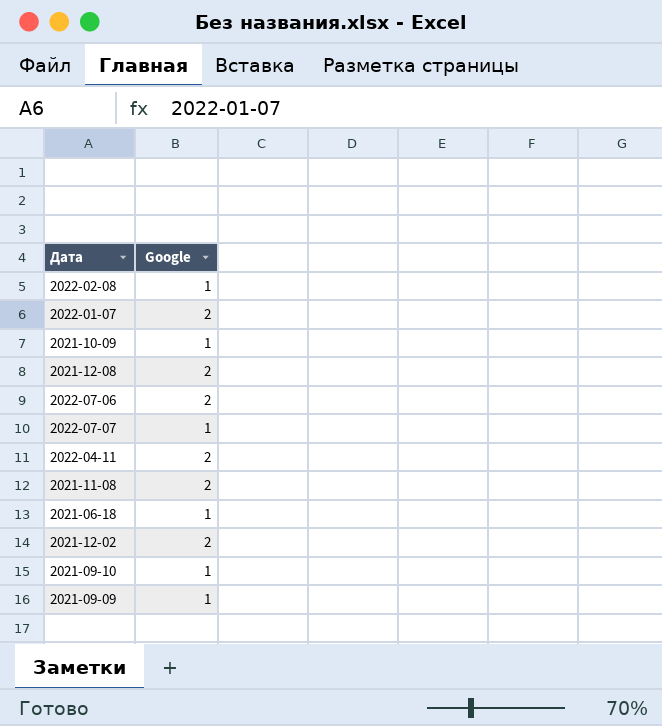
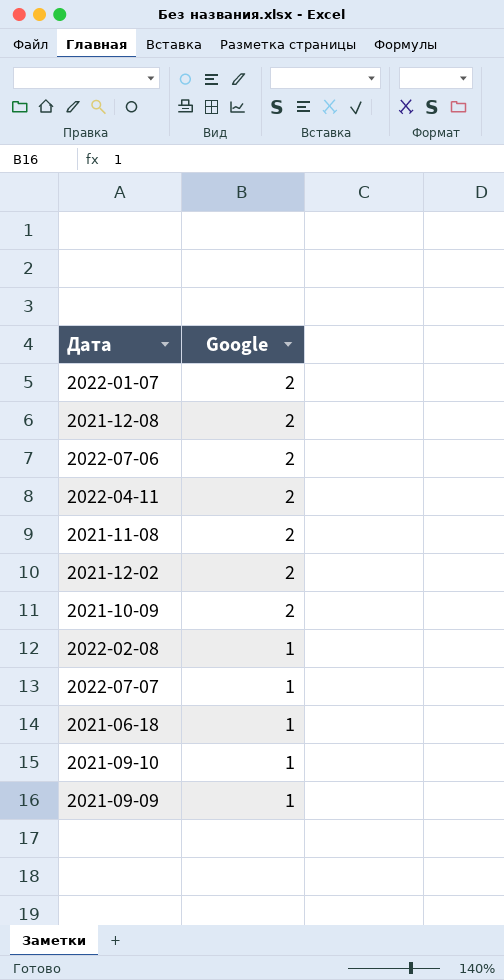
row order: none -> Google descending
2021-10-09 | Google: 1 -> 2

